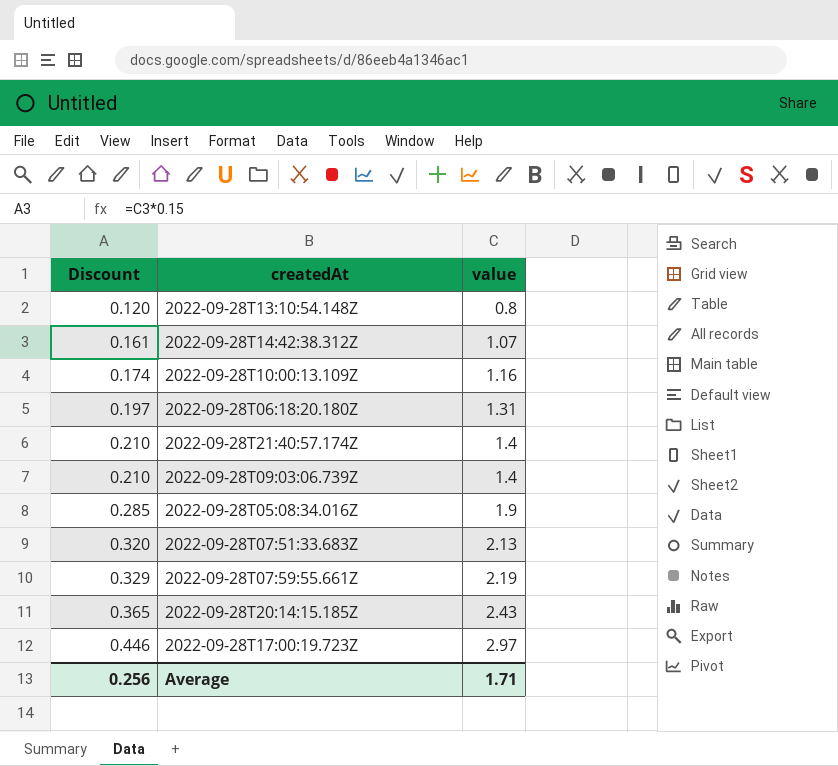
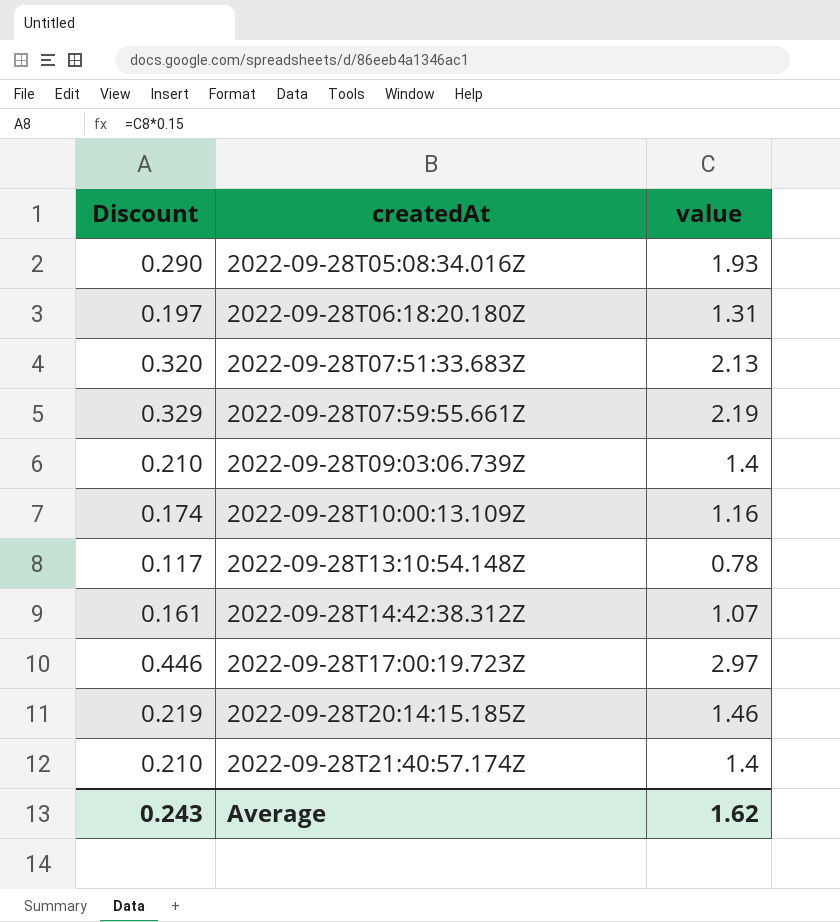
row order: Discount ascending -> createdAt ascending
2022-09-28T05:08:34.016Z | Discount: 0.285 -> 0.290
2022-09-28T05:08:34.016Z | value: 1.9 -> 1.93
2022-09-28T13:10:54.148Z | Discount: 0.120 -> 0.117
2022-09-28T13:10:54.148Z | value: 0.8 -> 0.78
2022-09-28T20:14:15.185Z | Discount: 0.365 -> 0.219
2022-09-28T20:14:15.185Z | value: 2.43 -> 1.46
Average | Discount: 0.256 -> 0.243
Average | value: 1.71 -> 1.62

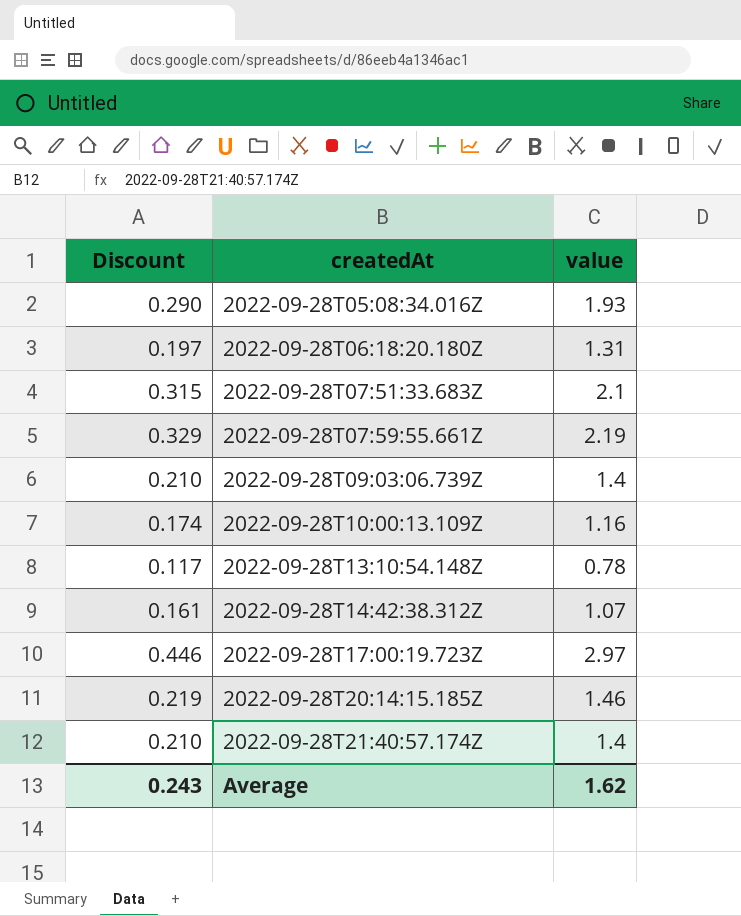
2022-09-28T07:51:33.683Z | Discount: 0.320 -> 0.315
2022-09-28T07:51:33.683Z | value: 2.13 -> 2.1

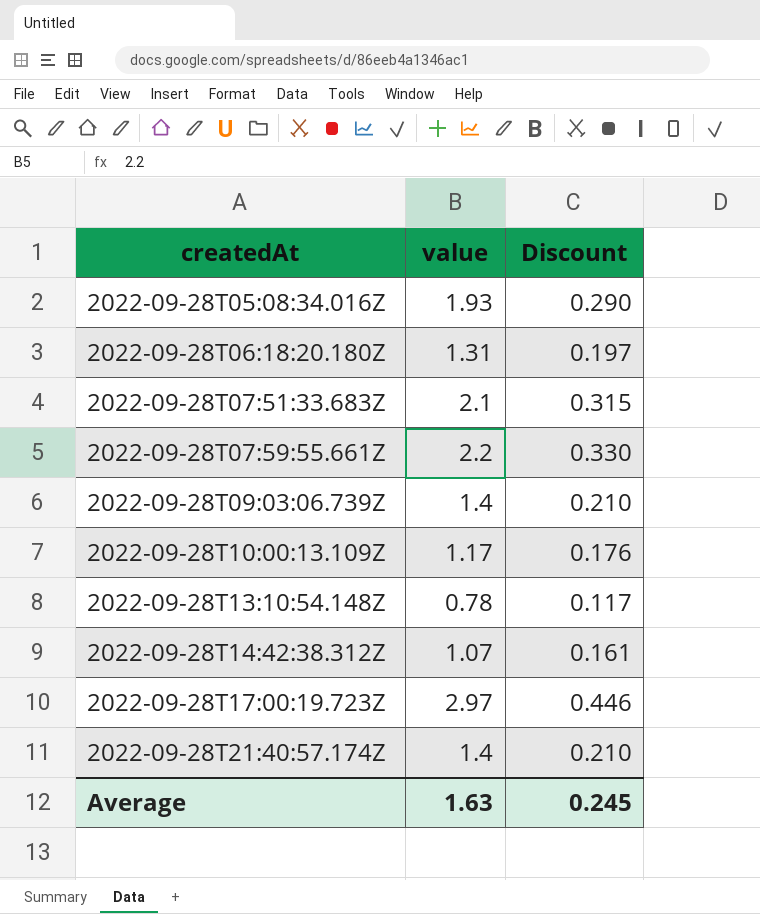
column Discount | position: 1 -> 3
row 2022-09-28T20:14:15.185Z: 0.219 | 1.46 -> none
2022-09-28T07:59:55.661Z | value: 2.19 -> 2.2
2022-09-28T07:59:55.661Z | Discount: 0.329 -> 0.330
2022-09-28T10:00:13.109Z | value: 1.16 -> 1.17
2022-09-28T10:00:13.109Z | Discount: 0.174 -> 0.176
Average | value: 1.62 -> 1.63
Average | Discount: 0.243 -> 0.245

